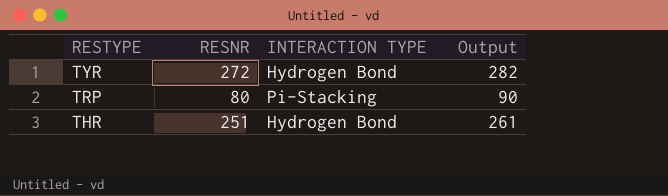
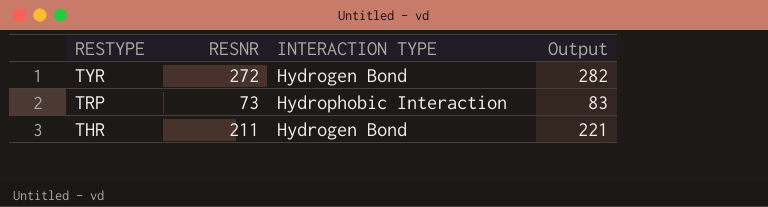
TRP | RESNR: 80 -> 73
TRP | INTERACTION TYPE: Pi-Stacking -> Hydrophobic Interaction
TRP | Output: 90 -> 83
THR | RESNR: 251 -> 211
THR | Output: 261 -> 221

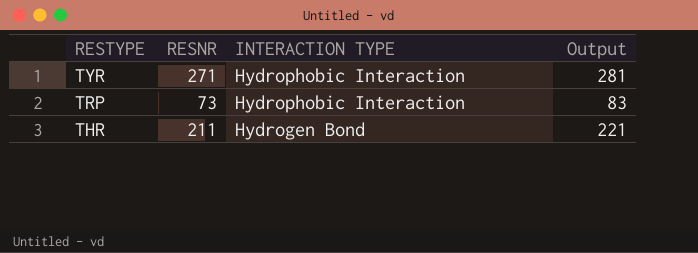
TYR | RESNR: 272 -> 271
TYR | INTERACTION TYPE: Hydrogen Bond -> Hydrophobic Interaction
TYR | Output: 282 -> 281

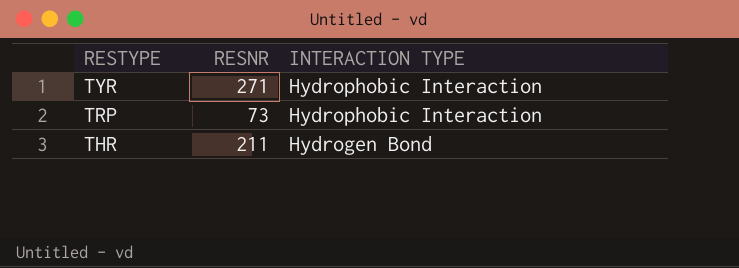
column Output | formula: [RESNR] + 10 -> none

